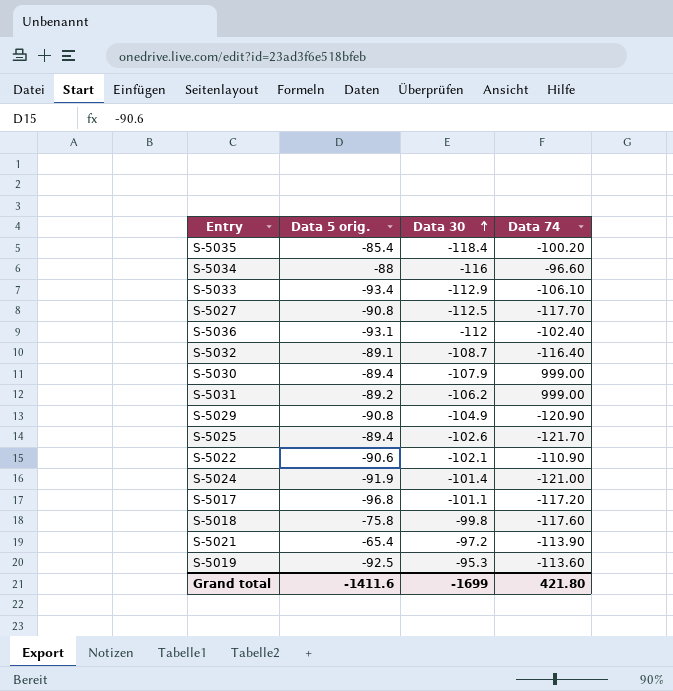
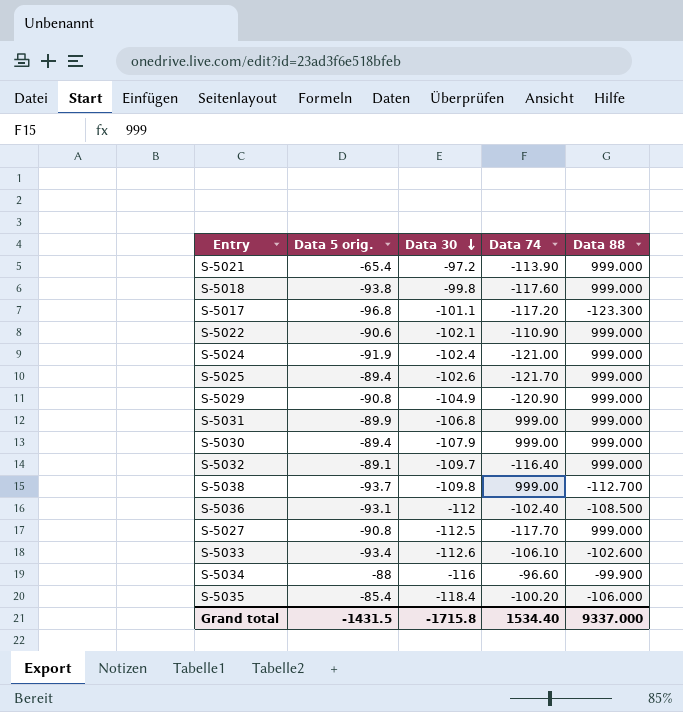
row order: Data 30 ascending -> Data 30 descending
column Data 88 | position: none -> 5
row S-5019: -92.5 | -95.3 | -113.60 -> none
S-5018 | Data 5 orig.: -75.8 -> -93.8
S-5024 | Data 30: -101.4 -> -102.4
S-5031 | Data 5 orig.: -89.2 -> -89.9
S-5031 | Data 30: -106.2 -> -106.8
S-5032 | Data 30: -108.7 -> -109.7
row S-5038: none -> -93.7 | -109.8 | 999.00 | -112.700
S-5033 | Data 30: -112.9 -> -112.6
Grand total | Data 5 orig.: -1411.6 -> -1431.5
Grand total | Data 30: -1699 -> -1715.8
Grand total | Data 74: 421.80 -> 1534.40

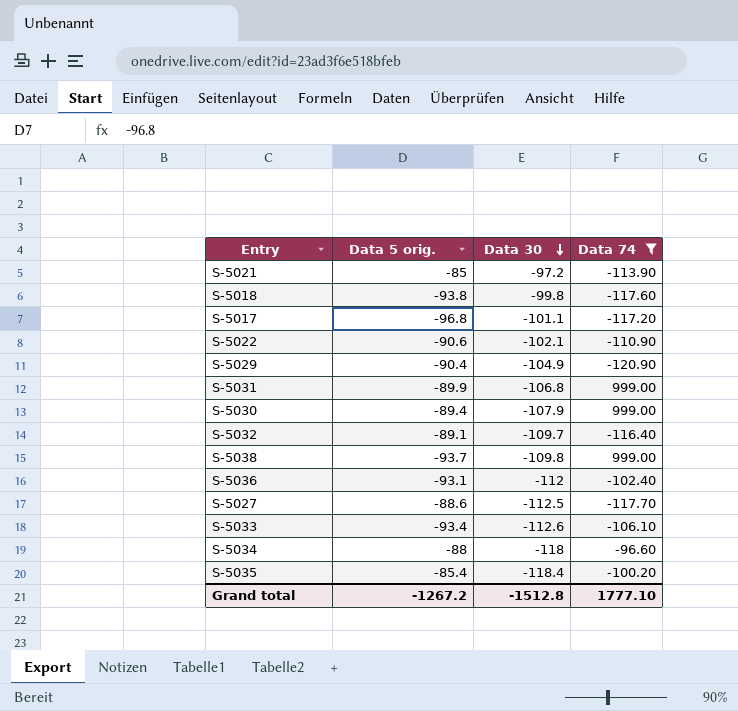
filter: none -> Data 74 >= -120.90
column Data 88 | position: 5 -> none
S-5021 | Data 5 orig.: -65.4 -> -85
S-5029 | Data 5 orig.: -90.8 -> -90.4
S-5027 | Data 5 orig.: -90.8 -> -88.6
S-5034 | Data 30: -116 -> -118
Grand total | Data 5 orig.: -1431.5 -> -1267.2
Grand total | Data 30: -1715.8 -> -1512.8
Grand total | Data 74: 1534.40 -> 1777.10

